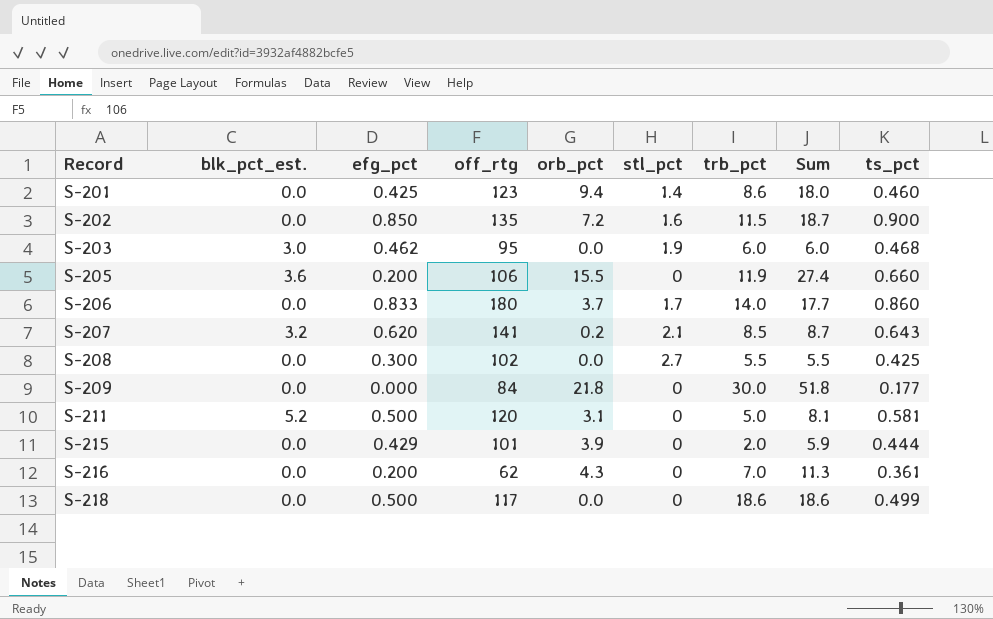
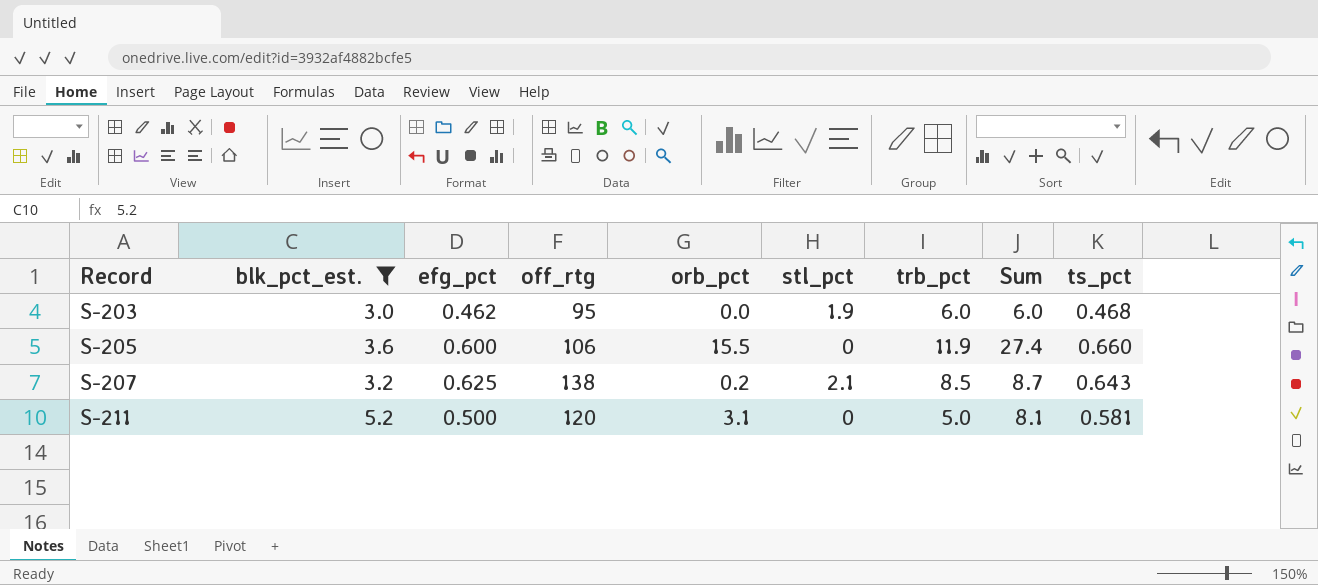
filter: none -> blk_pct_est. != 0.0
S-205 | efg_pct: 0.200 -> 0.600
S-207 | efg_pct: 0.620 -> 0.625
S-207 | off_rtg: 141 -> 138

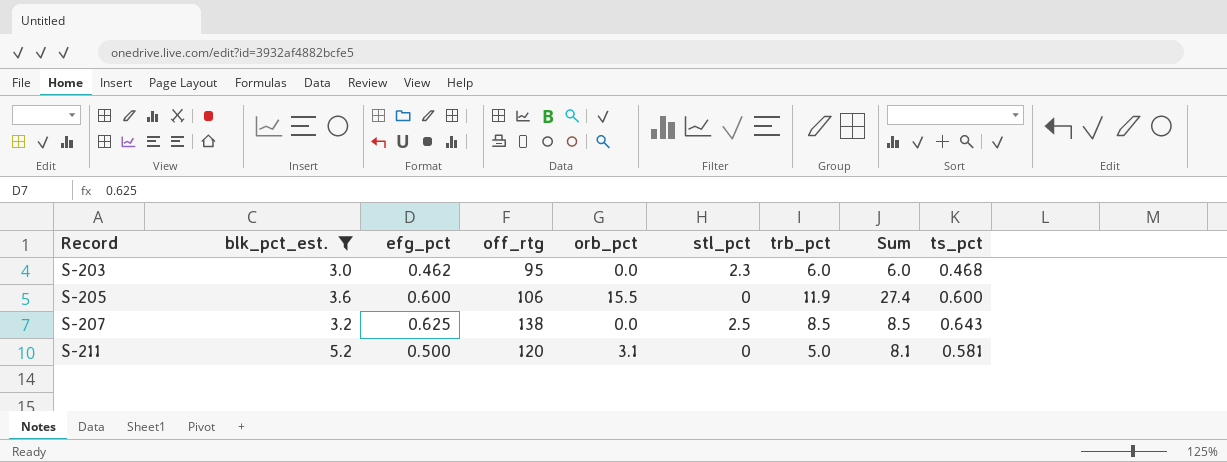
S-203 | stl_pct: 1.9 -> 2.3
S-205 | ts_pct: 0.660 -> 0.600
S-207 | orb_pct: 0.2 -> 0.0
S-207 | stl_pct: 2.1 -> 2.5
S-207 | Sum: 8.7 -> 8.5

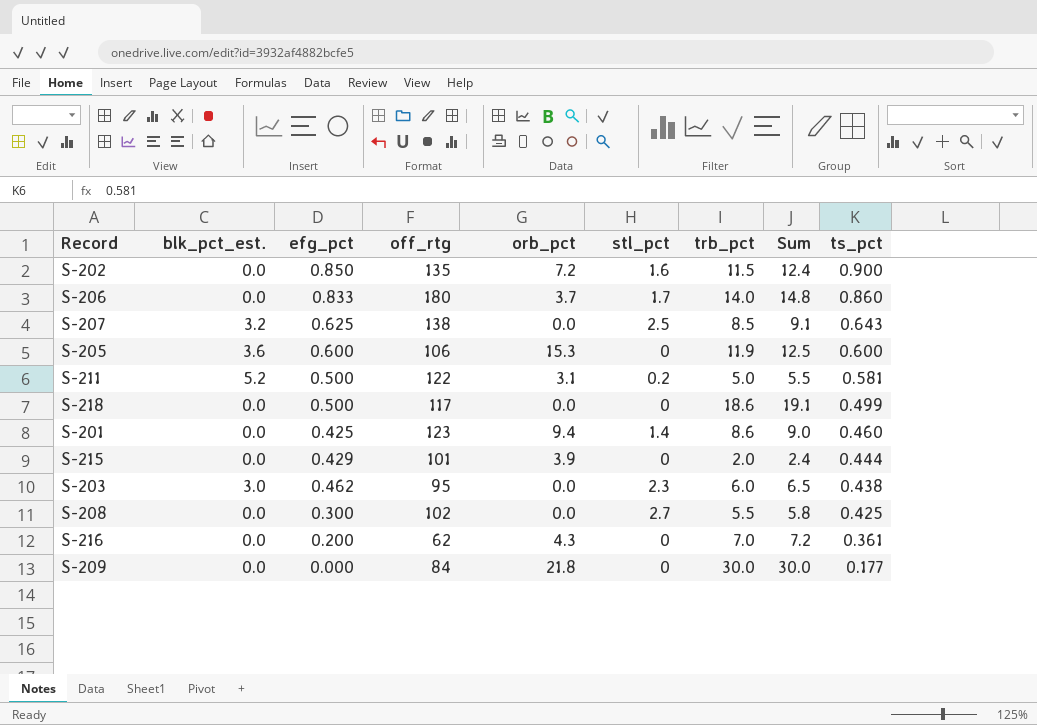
filter: blk_pct_est. != 0.0 -> none
row order: Record ascending -> ts_pct descending
column Sum | formula: [orb_pct] + [trb_pct] -> [efg_pct] + [trb_pct]
S-205 | orb_pct: 15.5 -> 15.3
S-211 | off_rtg: 120 -> 122
S-211 | stl_pct: 0 -> 0.2
S-203 | ts_pct: 0.468 -> 0.438

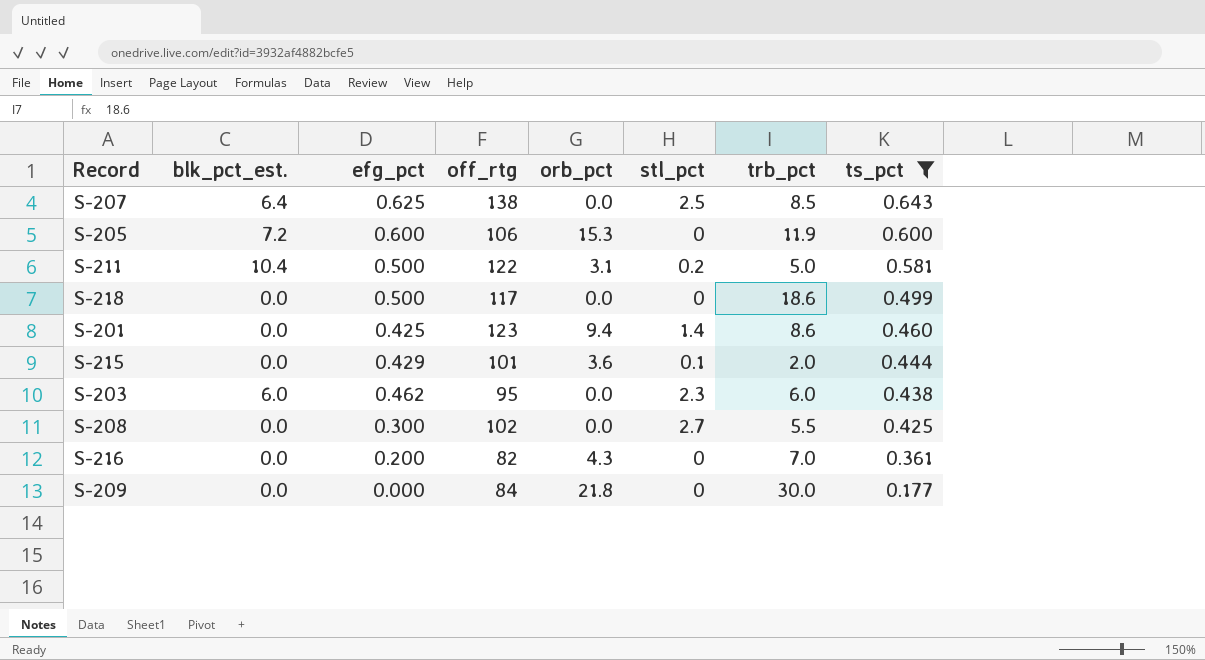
filter: none -> ts_pct <= 0.643
column Sum | formula: [efg_pct] + [trb_pct] -> none
S-207 | blk_pct_est.: 3.2 -> 6.4
S-205 | blk_pct_est.: 3.6 -> 7.2
S-211 | blk_pct_est.: 5.2 -> 10.4
S-215 | orb_pct: 3.9 -> 3.6
S-215 | stl_pct: 0 -> 0.1
S-203 | blk_pct_est.: 3.0 -> 6.0
S-216 | off_rtg: 62 -> 82

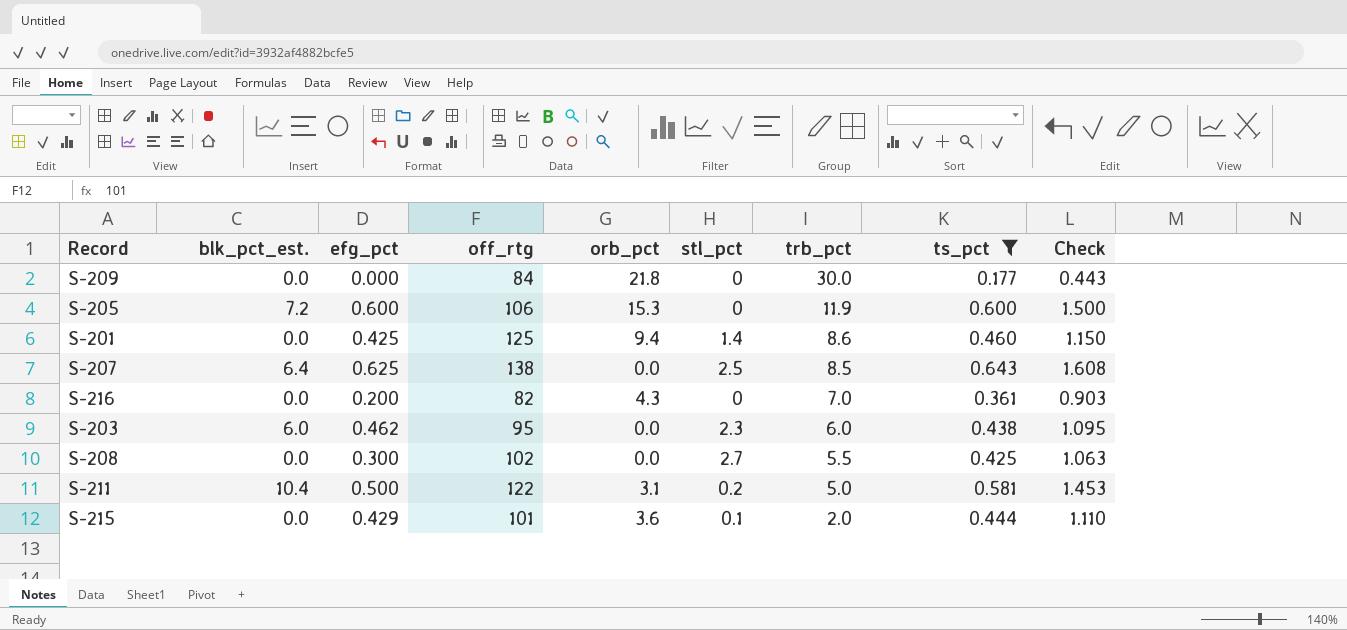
row order: ts_pct descending -> trb_pct descending
column Check | formula: none -> [ts_pct] * 2.5
row S-218: 0.0 | 0.500 | 117 | 0.0 | 0 | 18.6 | 0.499 -> none
S-201 | off_rtg: 123 -> 125

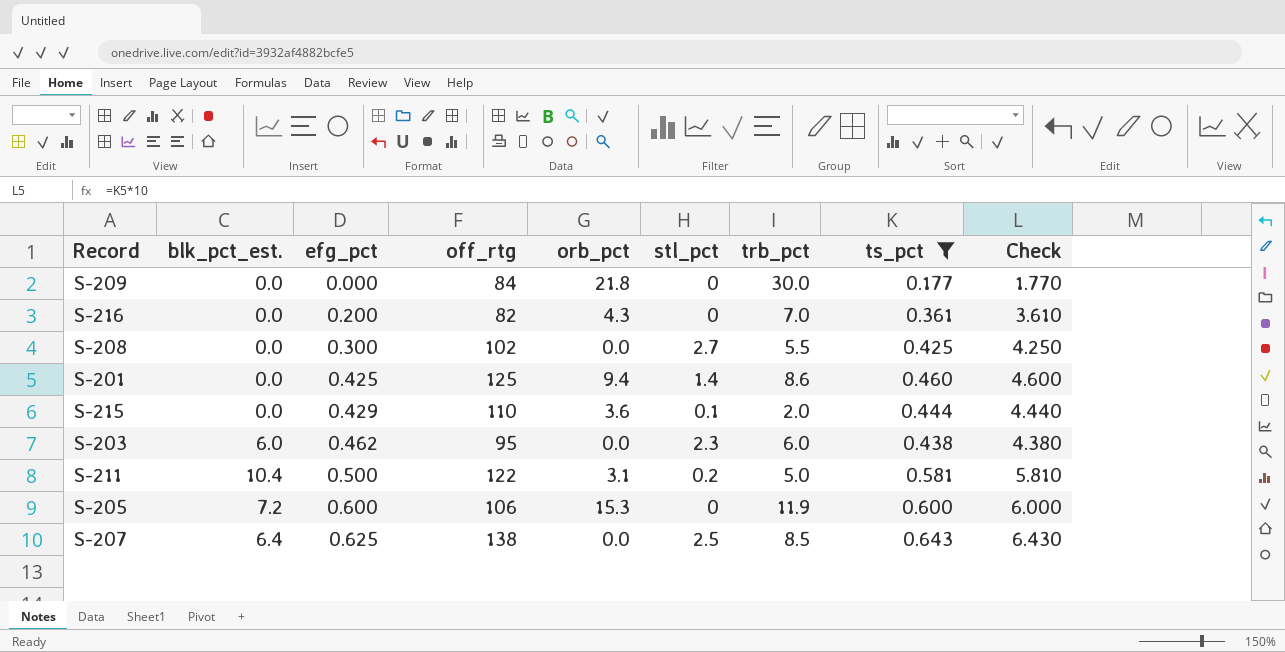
row order: trb_pct descending -> efg_pct ascending
column Check | formula: [ts_pct] * 2.5 -> [ts_pct] * 10
S-215 | off_rtg: 101 -> 110

